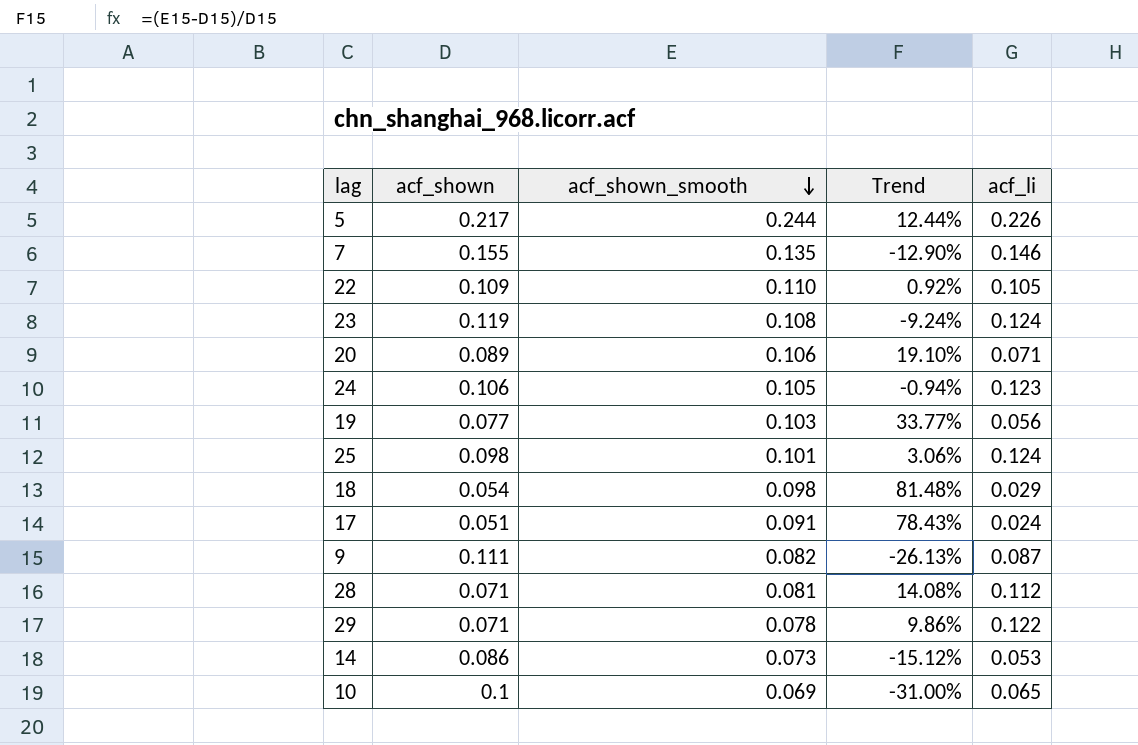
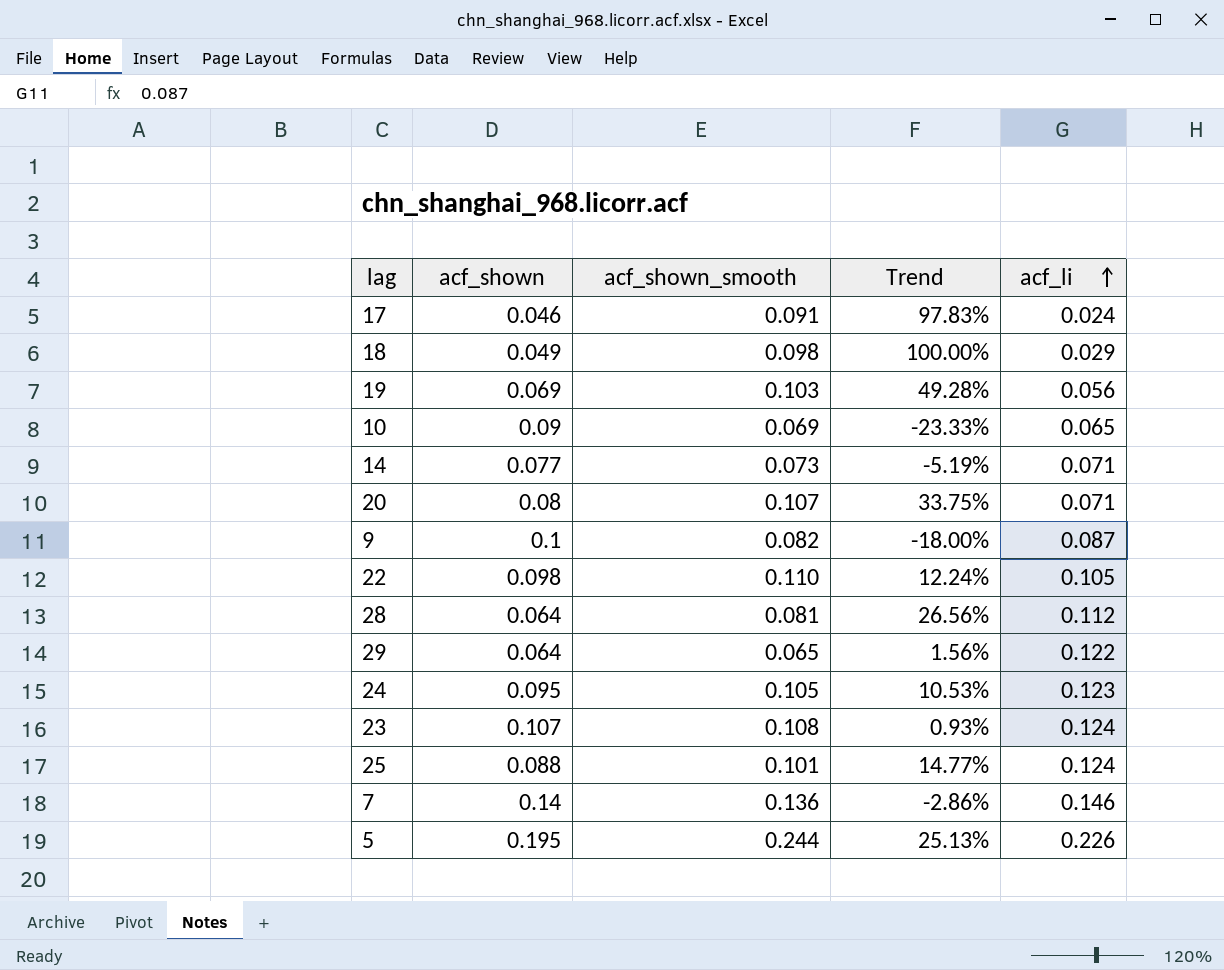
row order: acf_shown_smooth descending -> acf_li ascending
17 | acf_shown: 0.051 -> 0.046
17 | Trend: 78.43% -> 97.83%
18 | acf_shown: 0.054 -> 0.049
18 | Trend: 81.48% -> 100.00%
19 | acf_shown: 0.077 -> 0.069
19 | Trend: 33.77% -> 49.28%
10 | acf_shown: 0.1 -> 0.09
10 | Trend: -31.00% -> -23.33%
14 | acf_shown: 0.086 -> 0.077
14 | Trend: -15.12% -> -5.19%
14 | acf_li: 0.053 -> 0.071
20 | acf_shown: 0.089 -> 0.08
20 | acf_shown_smooth: 0.106 -> 0.107
20 | Trend: 19.10% -> 33.75%
9 | acf_shown: 0.111 -> 0.1
9 | Trend: -26.13% -> -18.00%
22 | acf_shown: 0.109 -> 0.098
22 | Trend: 0.92% -> 12.24%
28 | acf_shown: 0.071 -> 0.064
28 | Trend: 14.08% -> 26.56%
29 | acf_shown: 0.071 -> 0.064
29 | acf_shown_smooth: 0.078 -> 0.065
29 | Trend: 9.86% -> 1.56%
24 | acf_shown: 0.106 -> 0.095
24 | Trend: -0.94% -> 10.53%
23 | acf_shown: 0.119 -> 0.107
23 | Trend: -9.24% -> 0.93%
25 | acf_shown: 0.098 -> 0.088
25 | Trend: 3.06% -> 14.77%
7 | acf_shown: 0.155 -> 0.14
7 | acf_shown_smooth: 0.135 -> 0.136
7 | Trend: -12.90% -> -2.86%
5 | acf_shown: 0.217 -> 0.195
5 | Trend: 12.44% -> 25.13%

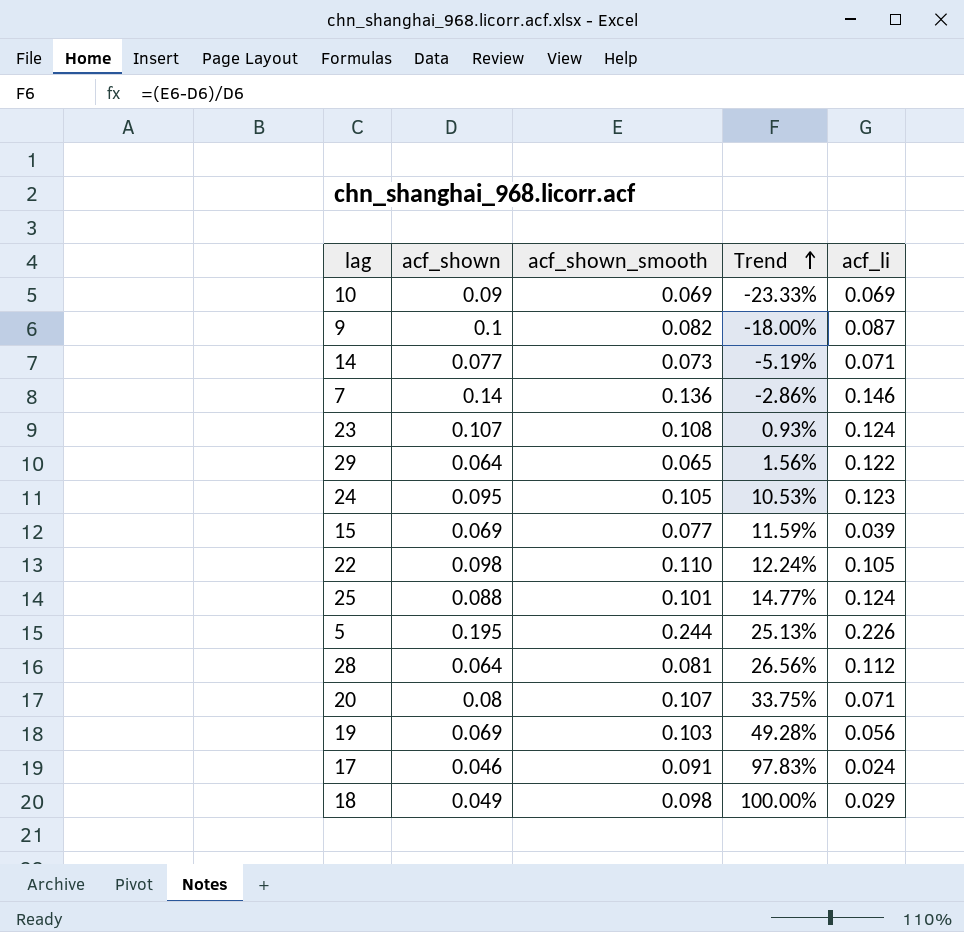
row order: acf_li ascending -> Trend ascending
10 | acf_li: 0.065 -> 0.069
row 15: none -> 0.069 | 0.077 | 11.59% | 0.039

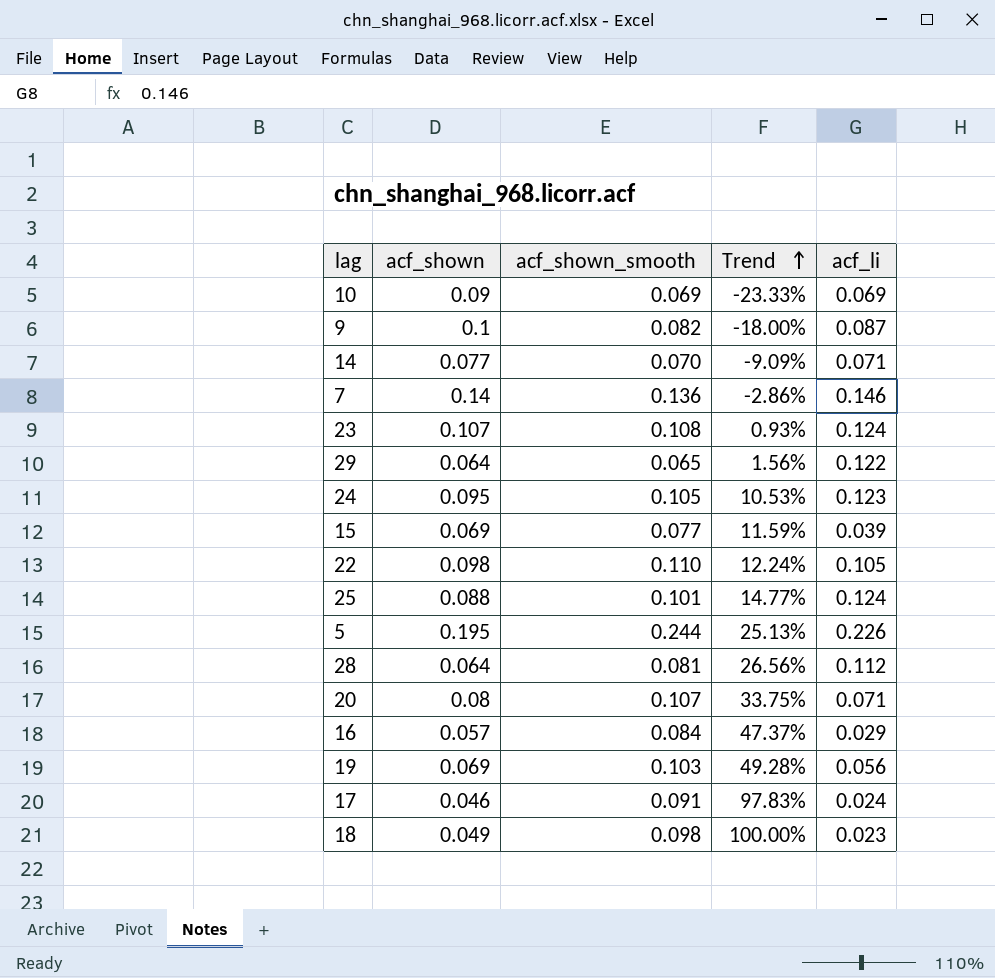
14 | acf_shown_smooth: 0.073 -> 0.070
14 | Trend: -5.19% -> -9.09%
row 16: none -> 0.057 | 0.084 | 47.37% | 0.029
18 | acf_li: 0.029 -> 0.023

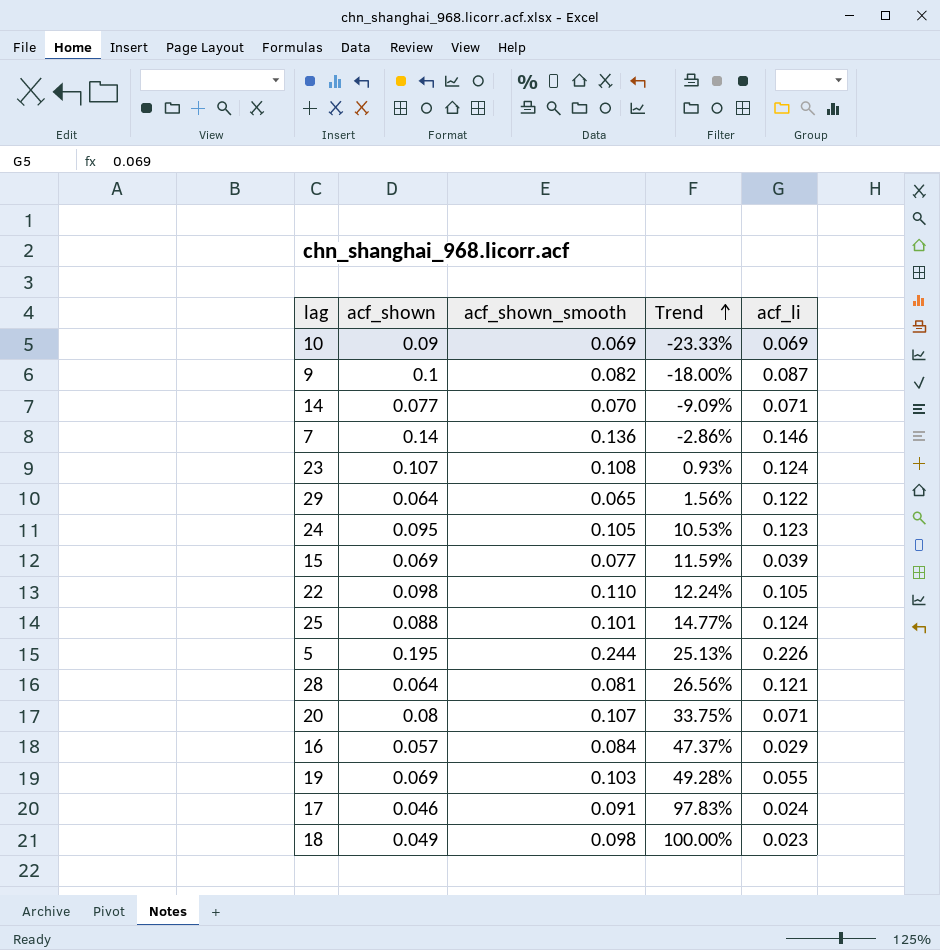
28 | acf_li: 0.112 -> 0.121
19 | acf_li: 0.056 -> 0.055

